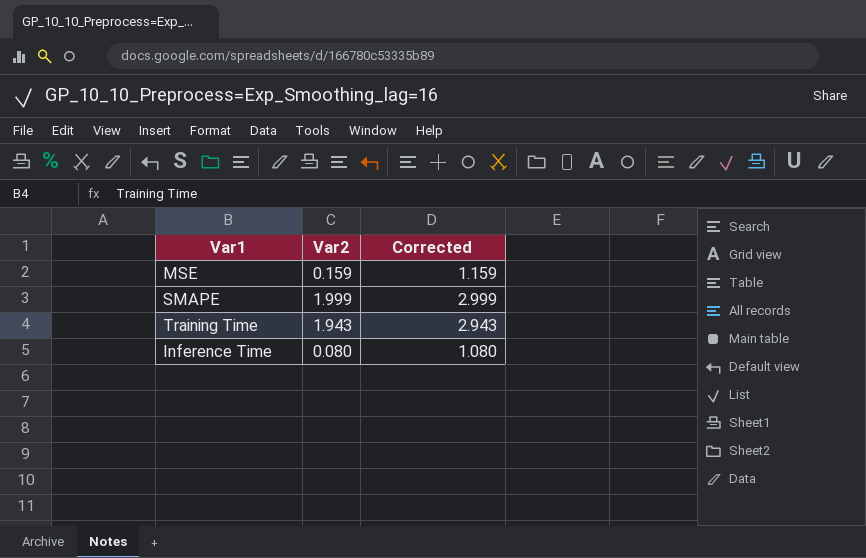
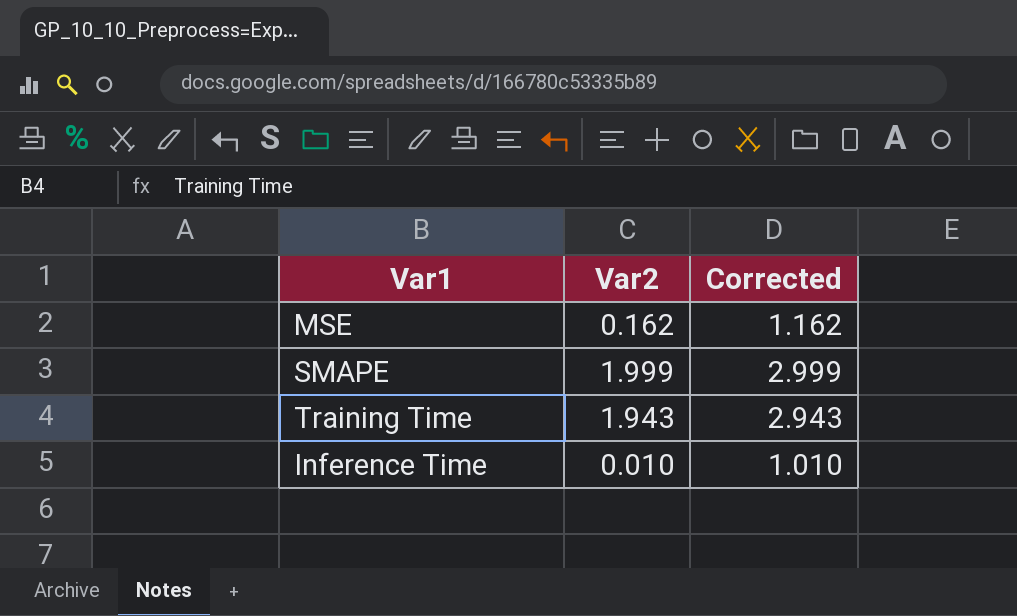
MSE | Var2: 0.159 -> 0.162
MSE | Corrected: 1.159 -> 1.162
Inference Time | Var2: 0.080 -> 0.010
Inference Time | Corrected: 1.080 -> 1.010

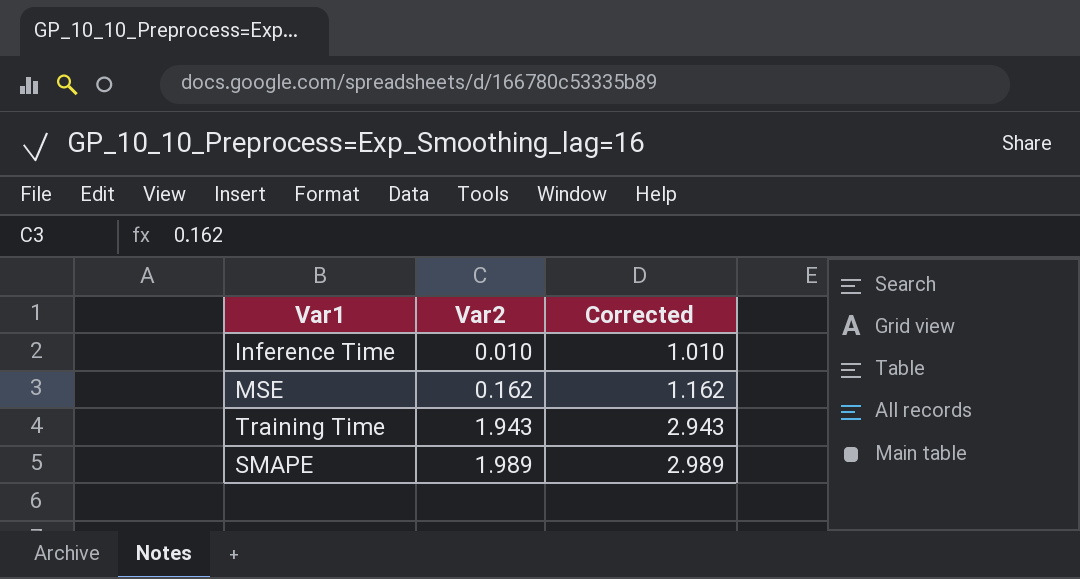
row order: none -> Var2 ascending
SMAPE | Var2: 1.999 -> 1.989
SMAPE | Corrected: 2.999 -> 2.989

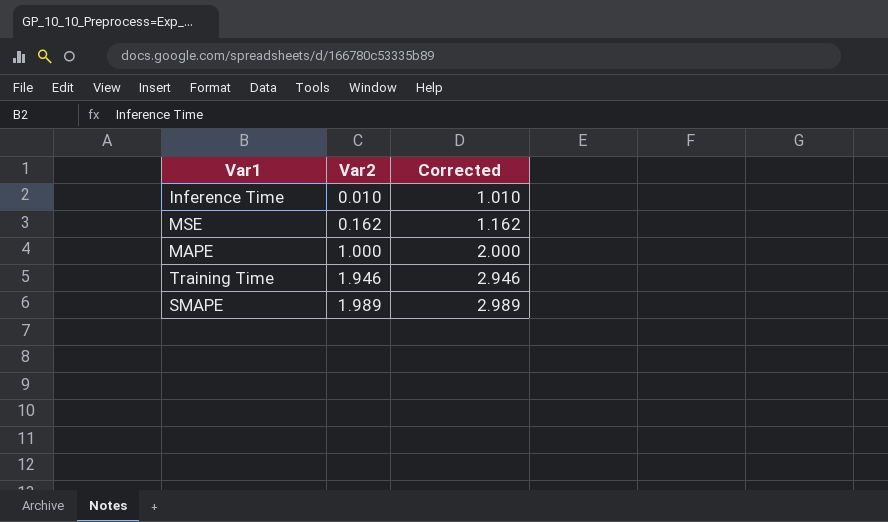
row MAPE: none -> 1.000 | 2.000
Training Time | Var2: 1.943 -> 1.946
Training Time | Corrected: 2.943 -> 2.946

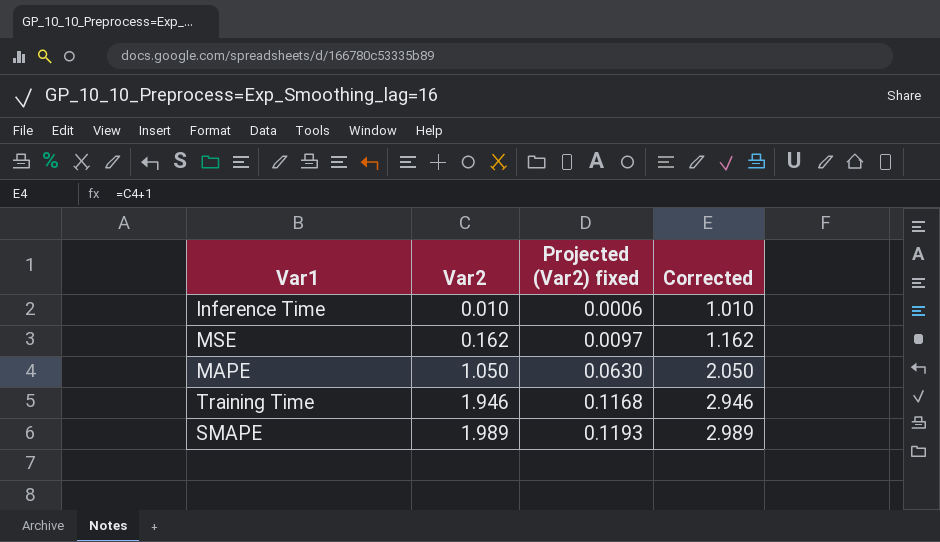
column Projected (Var2) fixed | formula: none -> [Var2] * 0.06
MAPE | Var2: 1.000 -> 1.050
MAPE | Corrected: 2.000 -> 2.050

